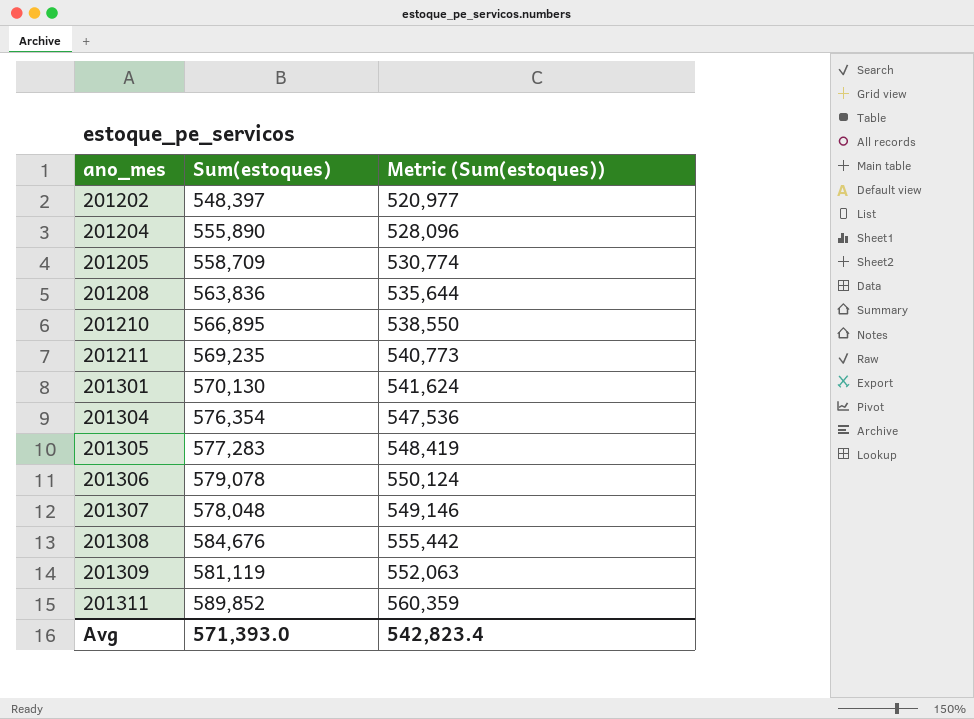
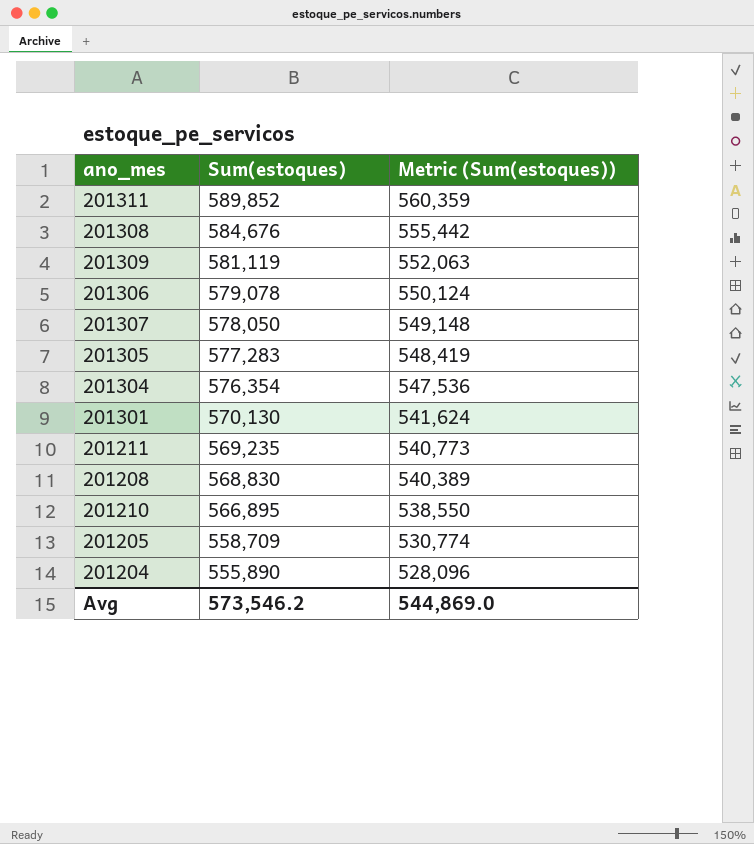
row order: ano_mes ascending -> Sum(estoques) descending
row 201202: 548,397 | 520,977 -> none
201307 | Sum(estoques): 578,048 -> 578,050
201307 | Metric (Sum(estoques)): 549,146 -> 549,148
201208 | Sum(estoques): 563,836 -> 568,830
201208 | Metric (Sum(estoques)): 535,644 -> 540,389
Avg | Sum(estoques): 571,393.0 -> 573,546.2
Avg | Metric (Sum(estoques)): 542,823.4 -> 544,869.0

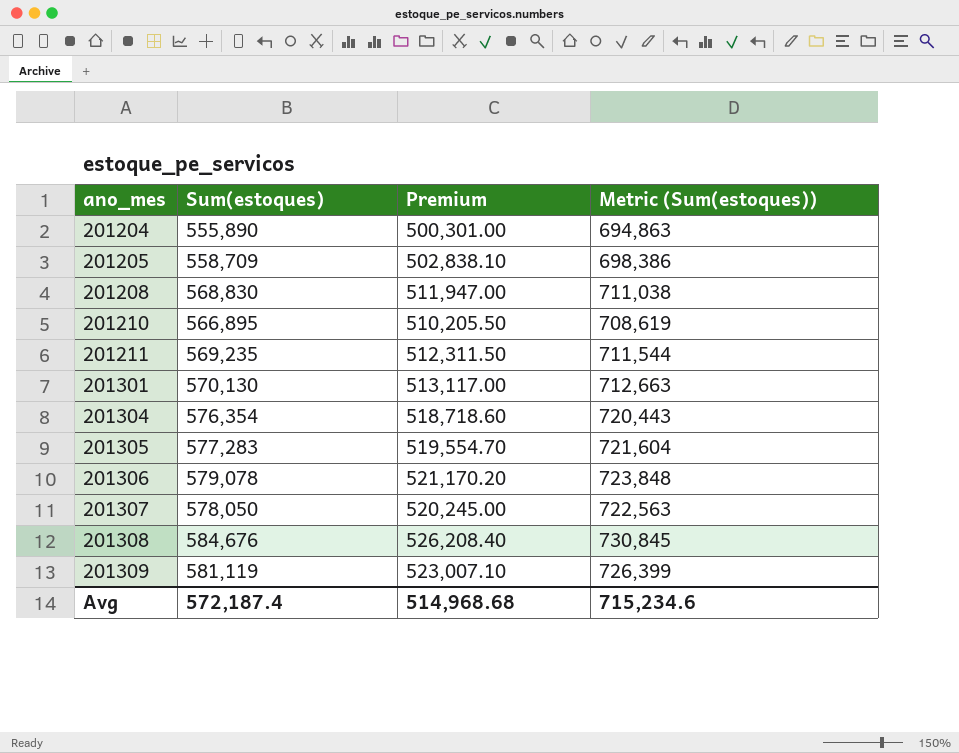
row order: Sum(estoques) descending -> ano_mes ascending
column Premium | formula: none -> [Sum(estoques)] * 0.9
column Metric (Sum(estoques)) | formula: [Sum(estoques)] * 0.95 -> [Sum(estoques)] * 1.25
row 201311: 589,852 | 560,359 -> none
Avg | Sum(estoques): 573,546.2 -> 572,187.4
Avg | Metric (Sum(estoques)): 544,869.0 -> 715,234.6

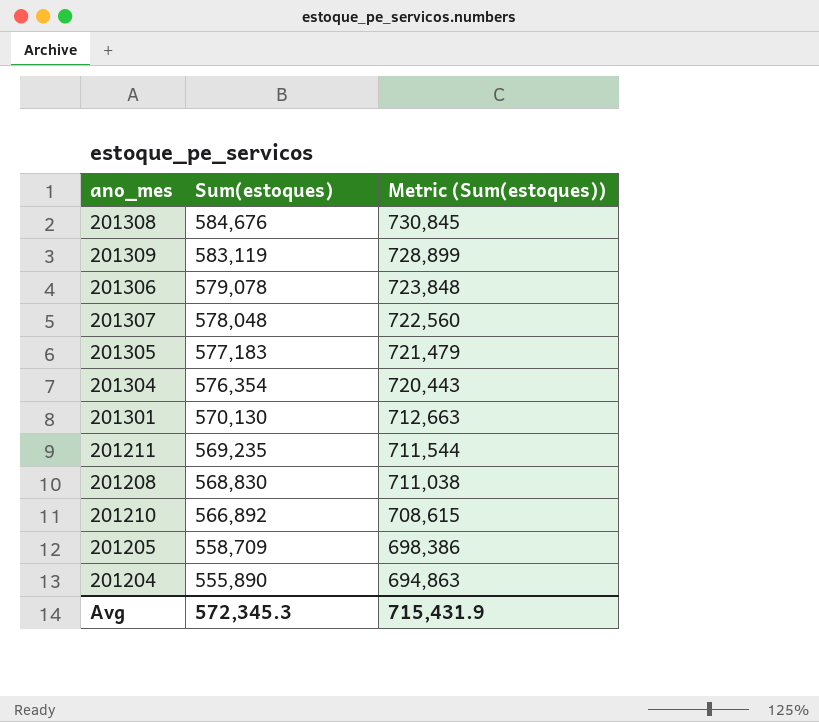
row order: ano_mes ascending -> Sum(estoques) descending
column Premium | formula: [Sum(estoques)] * 0.9 -> none
201309 | Sum(estoques): 581,119 -> 583,119
201309 | Metric (Sum(estoques)): 726,399 -> 728,899
201307 | Sum(estoques): 578,050 -> 578,048
201307 | Metric (Sum(estoques)): 722,563 -> 722,560
201305 | Sum(estoques): 577,283 -> 577,183
201305 | Metric (Sum(estoques)): 721,604 -> 721,479
201210 | Sum(estoques): 566,895 -> 566,892
201210 | Metric (Sum(estoques)): 708,619 -> 708,615
Avg | Sum(estoques): 572,187.4 -> 572,345.3
Avg | Metric (Sum(estoques)): 715,234.6 -> 715,431.9

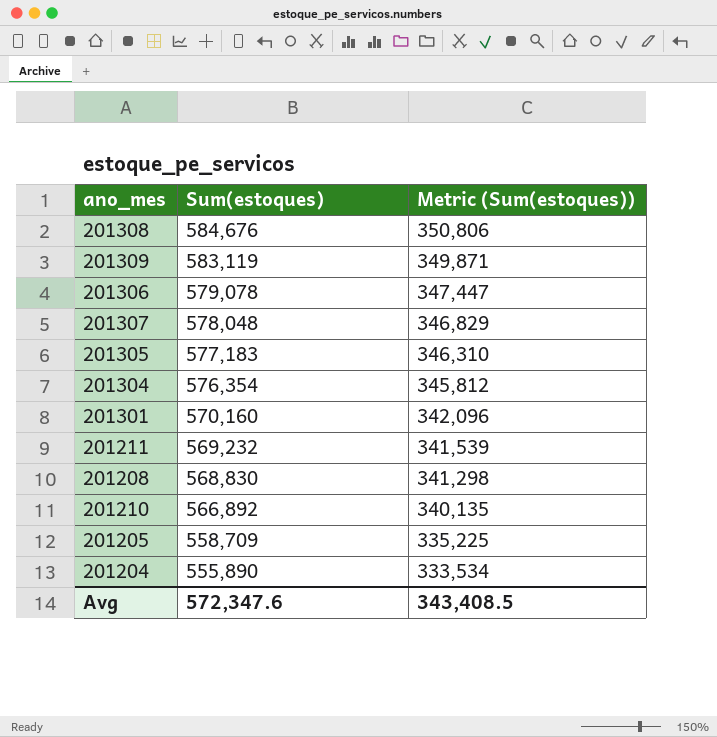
column Metric (Sum(estoques)) | formula: [Sum(estoques)] * 1.25 -> [Sum(estoques)] * 0.6
201301 | Sum(estoques): 570,130 -> 570,160
201211 | Sum(estoques): 569,235 -> 569,232
Avg | Sum(estoques): 572,345.3 -> 572,347.6
Avg | Metric (Sum(estoques)): 715,431.9 -> 343,408.5

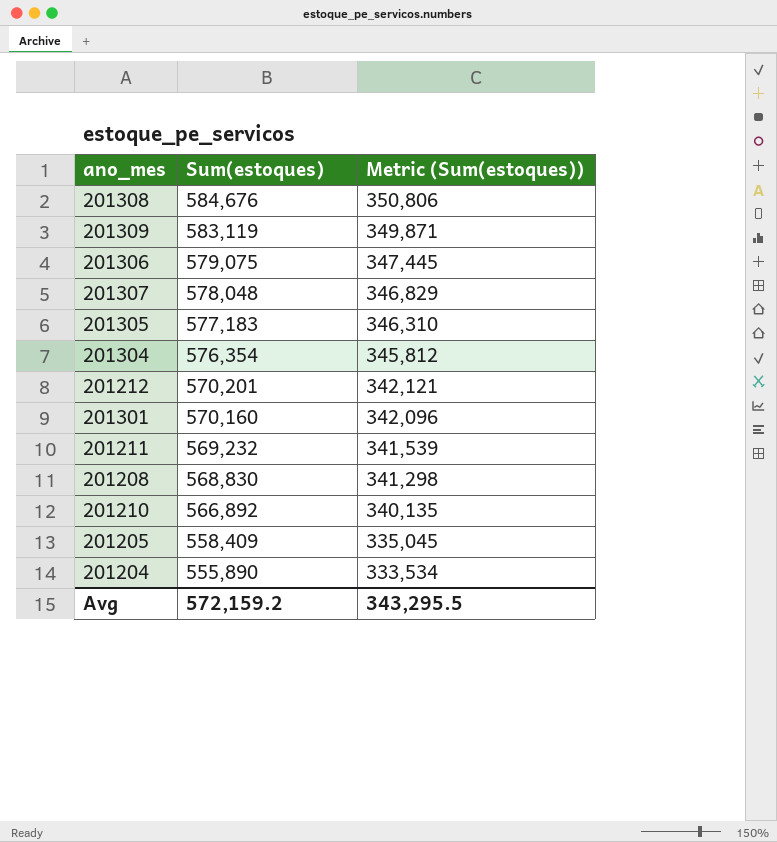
201306 | Sum(estoques): 579,078 -> 579,075
201306 | Metric (Sum(estoques)): 347,447 -> 347,445
row 201212: none -> 570,201 | 342,121
201205 | Sum(estoques): 558,709 -> 558,409
201205 | Metric (Sum(estoques)): 335,225 -> 335,045
Avg | Sum(estoques): 572,347.6 -> 572,159.2
Avg | Metric (Sum(estoques)): 343,408.5 -> 343,295.5

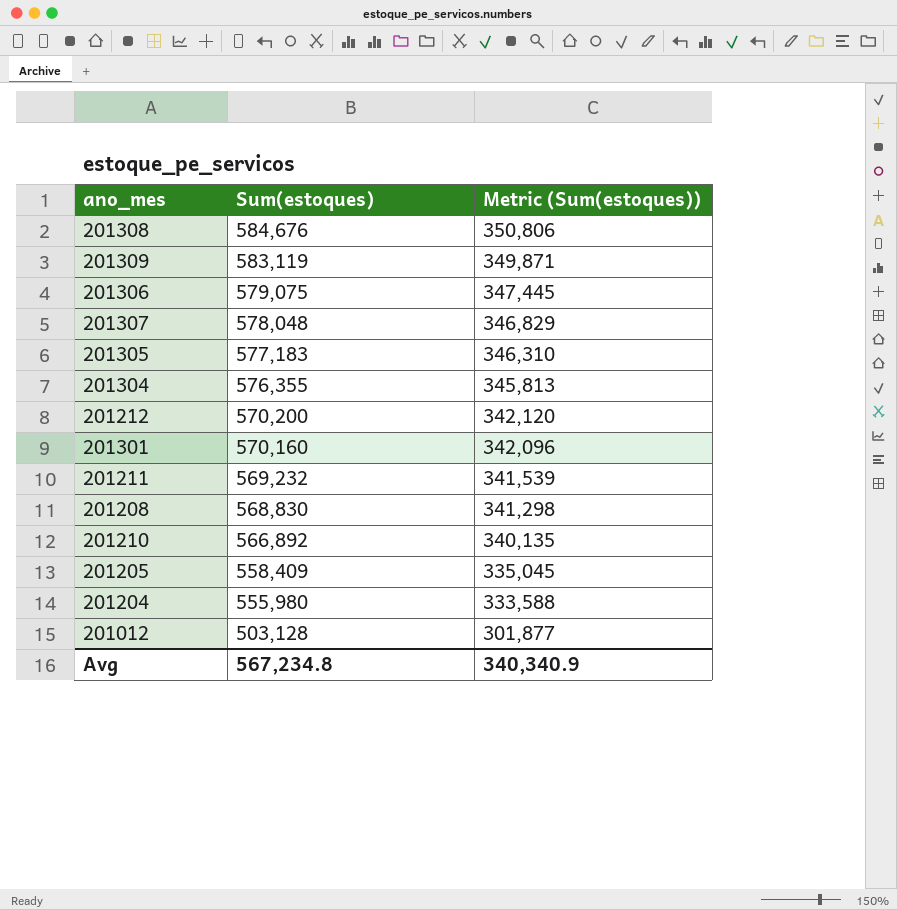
201304 | Sum(estoques): 576,354 -> 576,355
201304 | Metric (Sum(estoques)): 345,812 -> 345,813
201212 | Sum(estoques): 570,201 -> 570,200
201212 | Metric (Sum(estoques)): 342,121 -> 342,120
201204 | Sum(estoques): 555,890 -> 555,980
201204 | Metric (Sum(estoques)): 333,534 -> 333,588
row 201012: none -> 503,128 | 301,877
Avg | Sum(estoques): 572,159.2 -> 567,234.8
Avg | Metric (Sum(estoques)): 343,295.5 -> 340,340.9

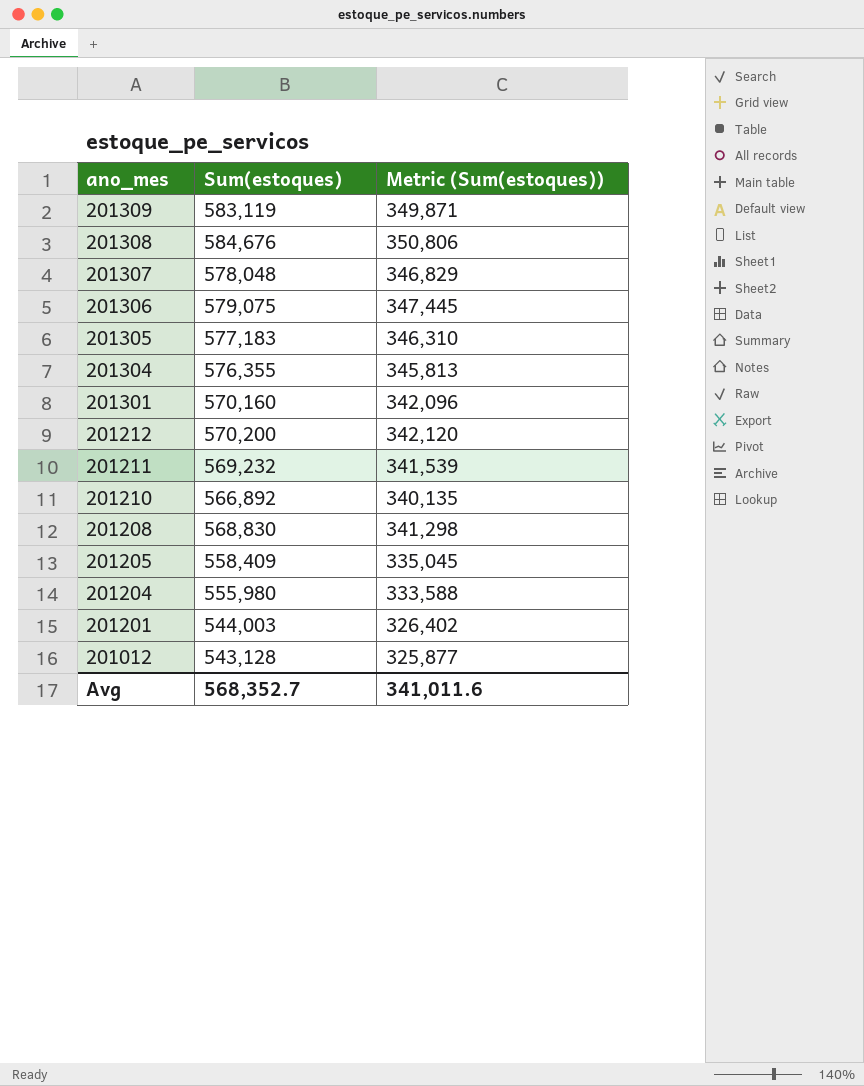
row order: Sum(estoques) descending -> ano_mes descending
row 201201: none -> 544,003 | 326,402
201012 | Sum(estoques): 503,128 -> 543,128
201012 | Metric (Sum(estoques)): 301,877 -> 325,877
Avg | Sum(estoques): 567,234.8 -> 568,352.7
Avg | Metric (Sum(estoques)): 340,340.9 -> 341,011.6

